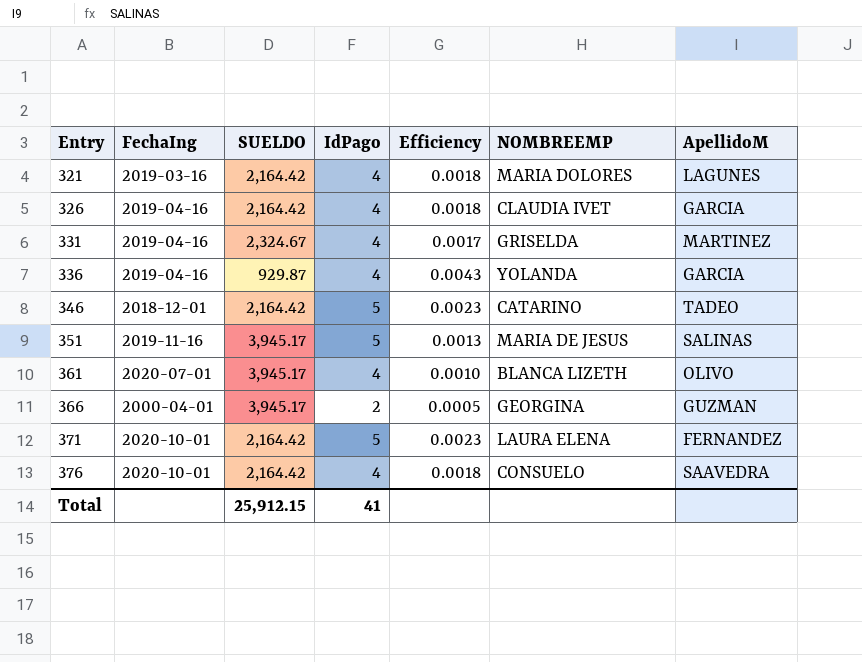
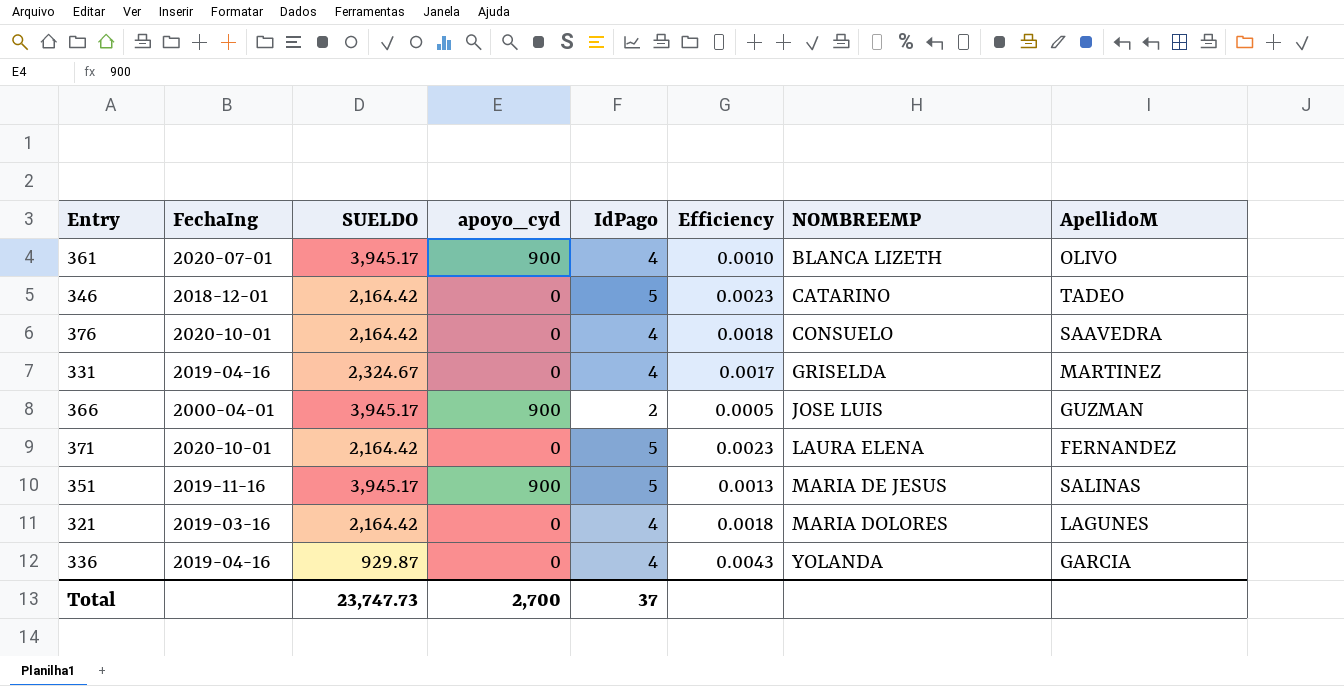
row order: Entry ascending -> NOMBREEMP ascending
column apoyo_cyd | position: none -> 4
row 326: 2019-04-16 | 2,164.42 | 4 | 0.0018 | CLAUDIA IVET | GARCIA -> none
366 | NOMBREEMP: GEORGINA -> JOSE LUIS
Total | SUELDO: 25,912.15 -> 23,747.73
Total | IdPago: 41 -> 37

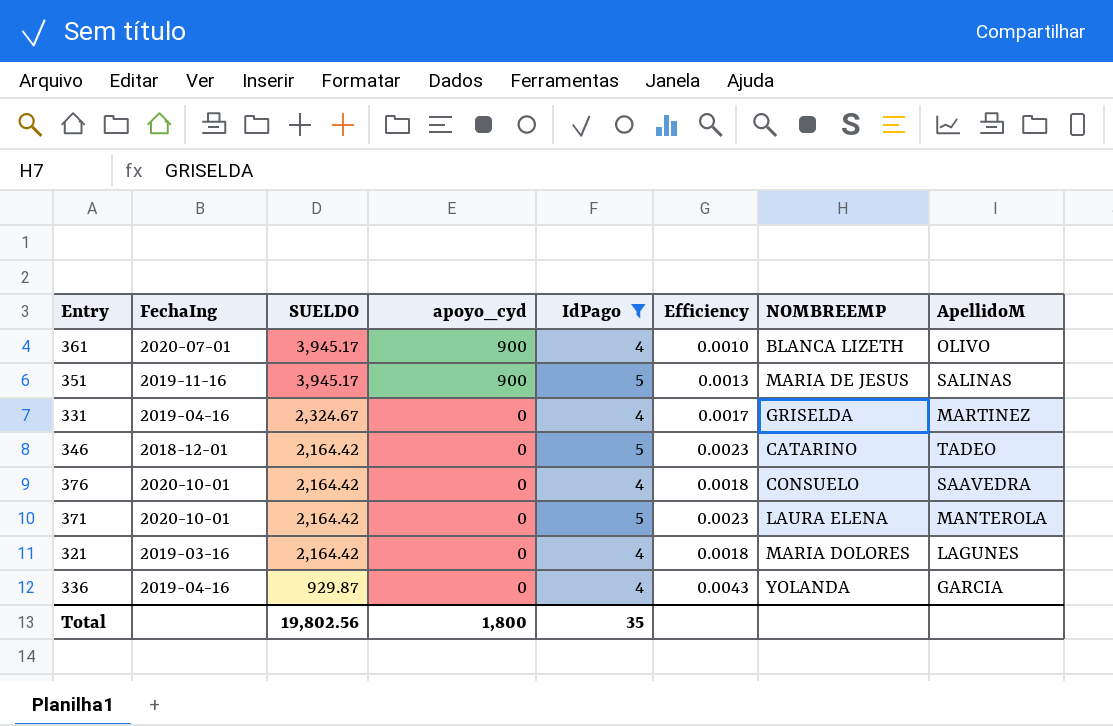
filter: none -> IdPago != 2
row order: NOMBREEMP ascending -> SUELDO descending
371 | ApellidoM: FERNANDEZ -> MANTEROLA
Total | SUELDO: 23,747.73 -> 19,802.56
Total | apoyo_cyd: 2,700 -> 1,800
Total | IdPago: 37 -> 35

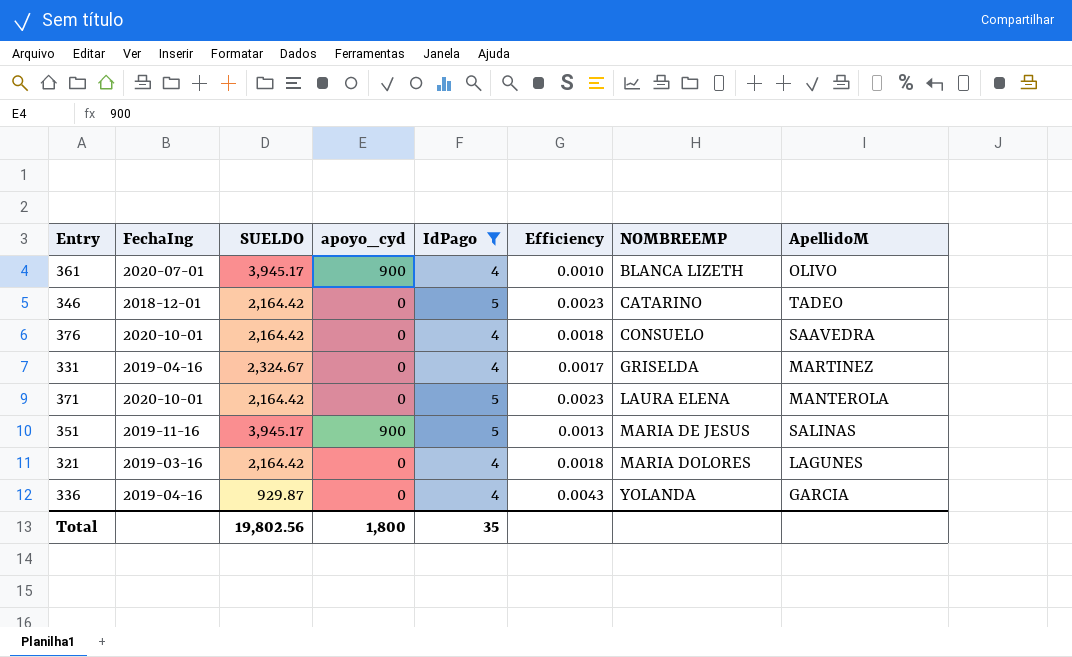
row order: SUELDO descending -> NOMBREEMP ascending

